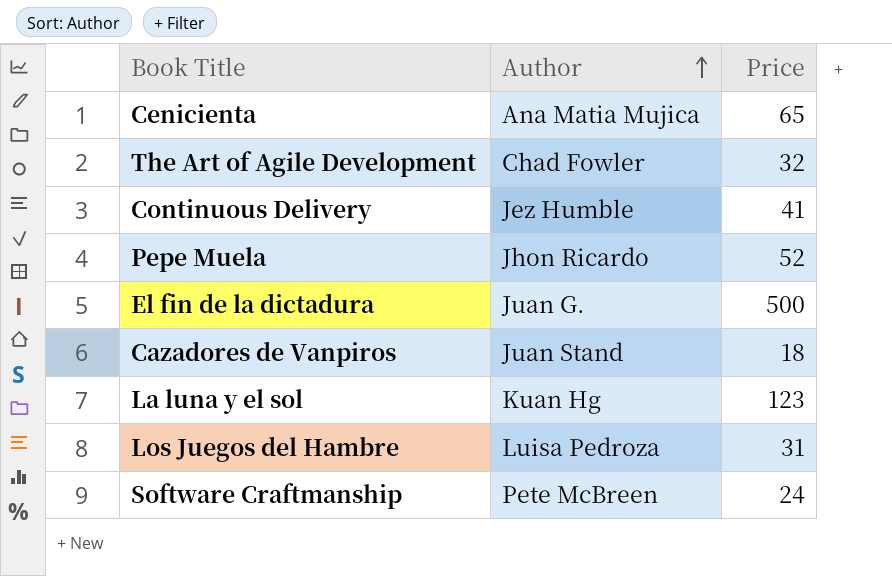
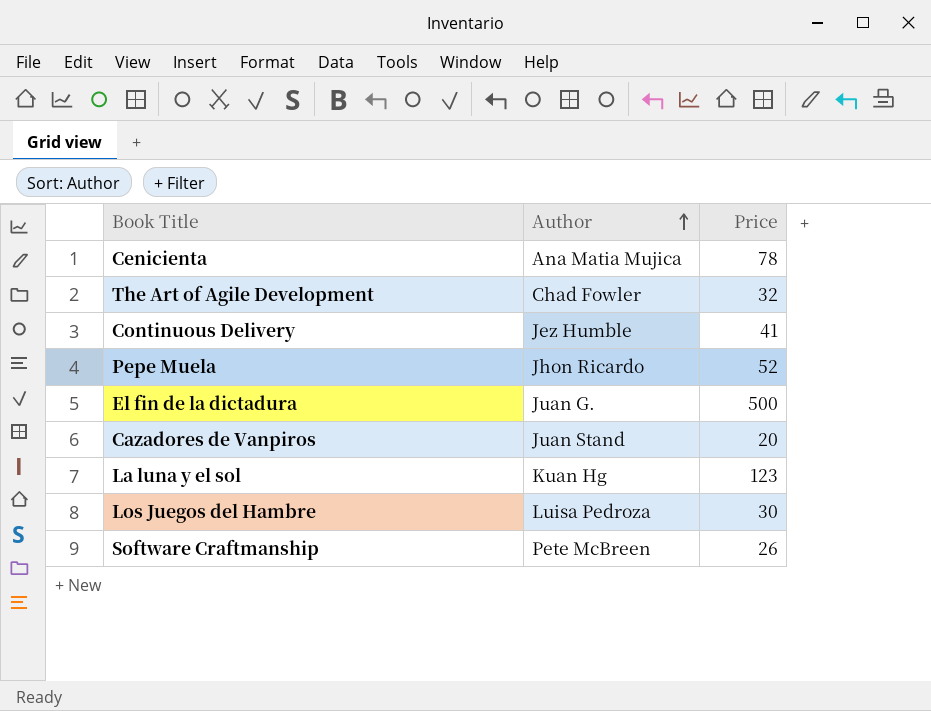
Cenicienta | Price: 65 -> 78
Cazadores de Vanpiros | Price: 18 -> 20
Los Juegos del Hambre | Price: 31 -> 30
Software Craftmanship | Price: 24 -> 26

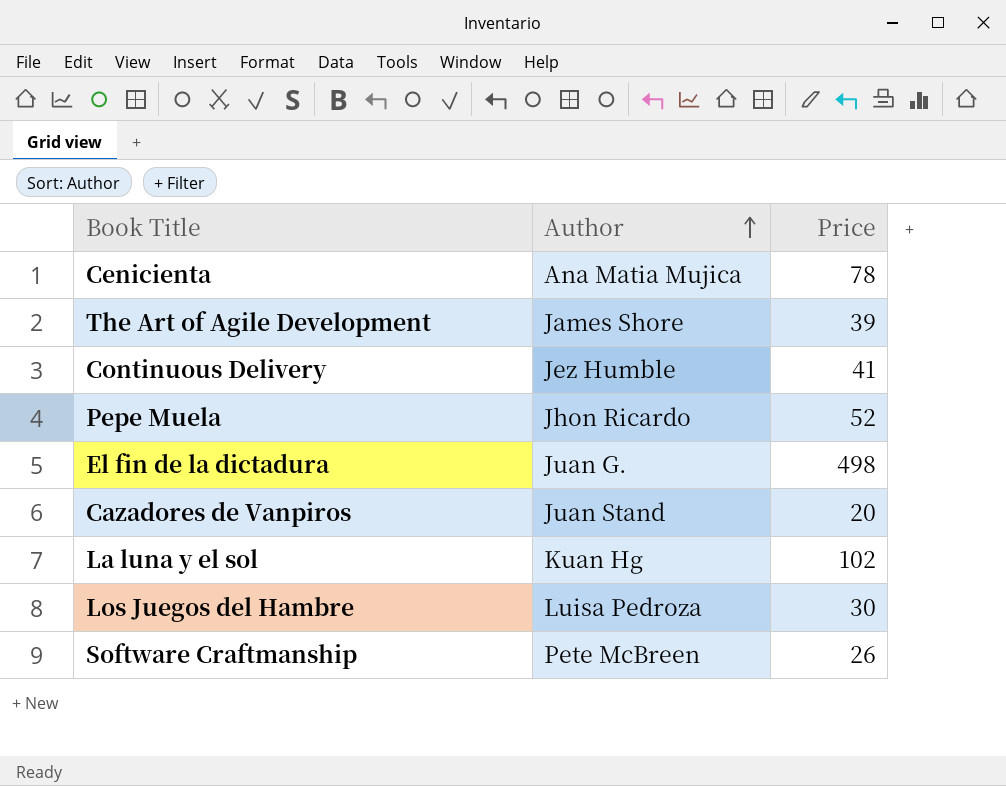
The Art of Agile Development | Author: Chad Fowler -> James Shore
The Art of Agile Development | Price: 32 -> 39
El fin de la dictadura | Price: 500 -> 498
La luna y el sol | Price: 123 -> 102

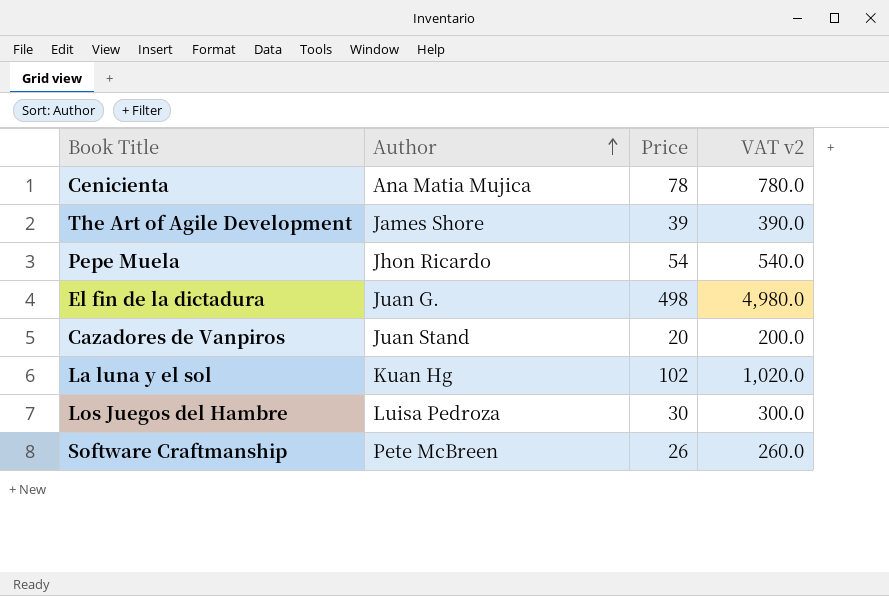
column VAT v2 | formula: none -> [Price] * 10
row Continuous Delivery: Jez Humble | 41 -> none
Pepe Muela | Price: 52 -> 54

